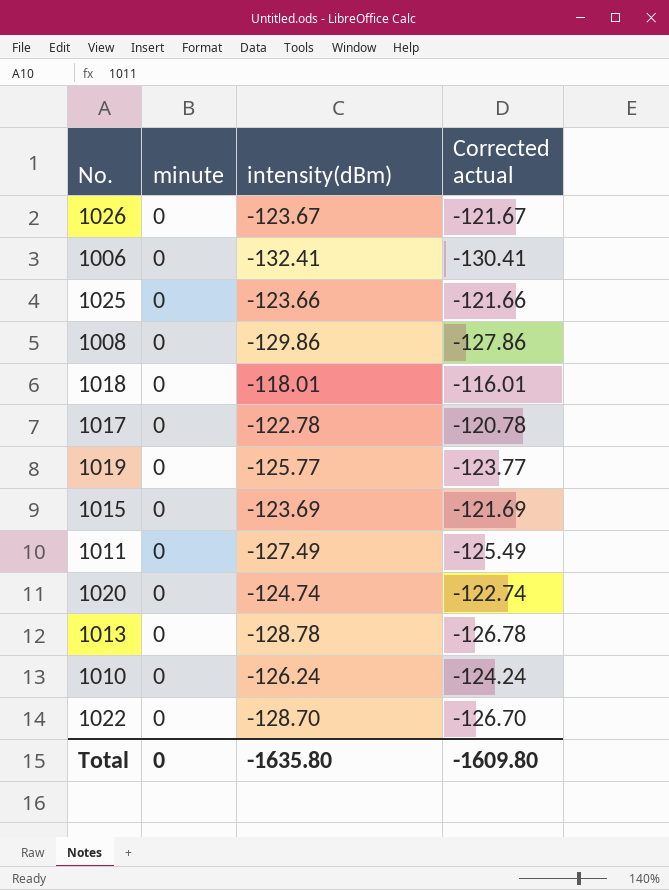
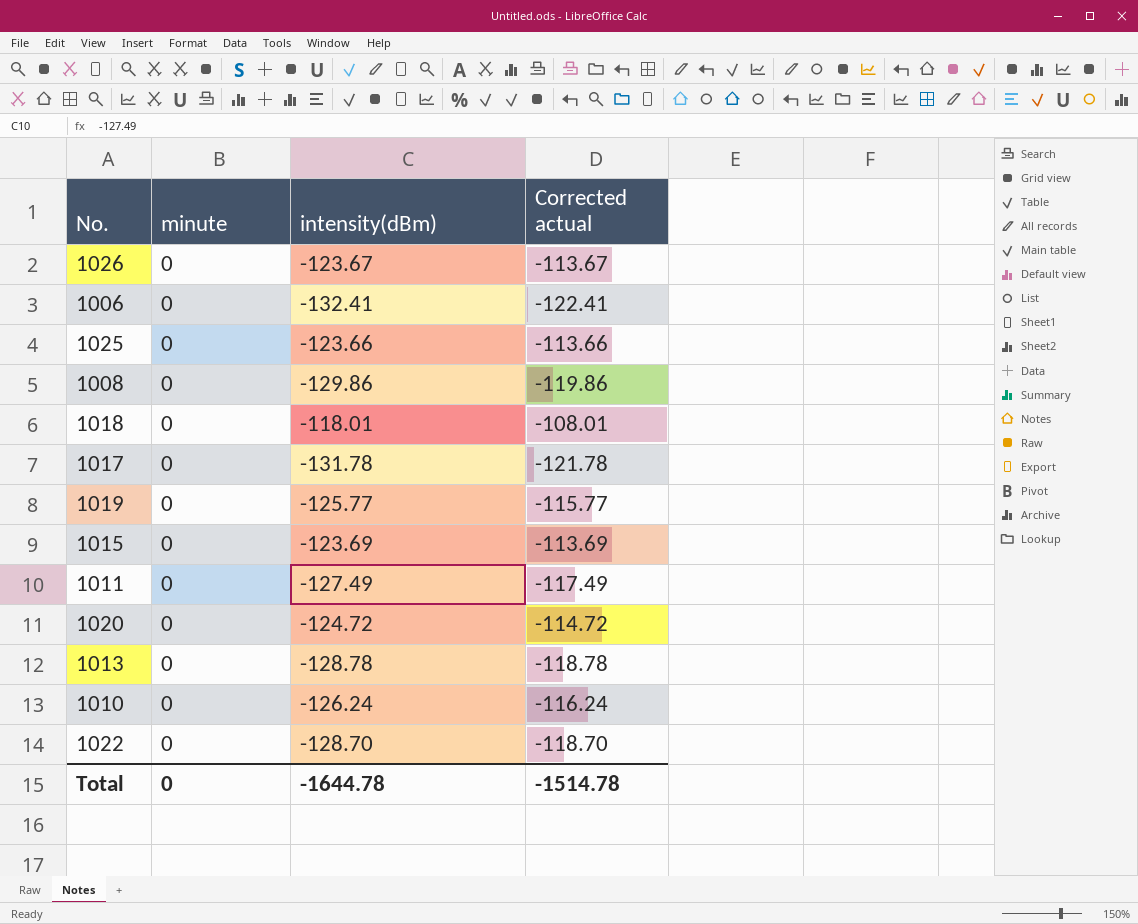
column Corrected actual | formula: [intensity(dBm)] + 2 -> [intensity(dBm)] + 10
1017 | intensity(dBm): -122.78 -> -131.78
1020 | intensity(dBm): -124.74 -> -124.72
Total | intensity(dBm): -1635.80 -> -1644.78
Total | Corrected actual: -1609.80 -> -1514.78

